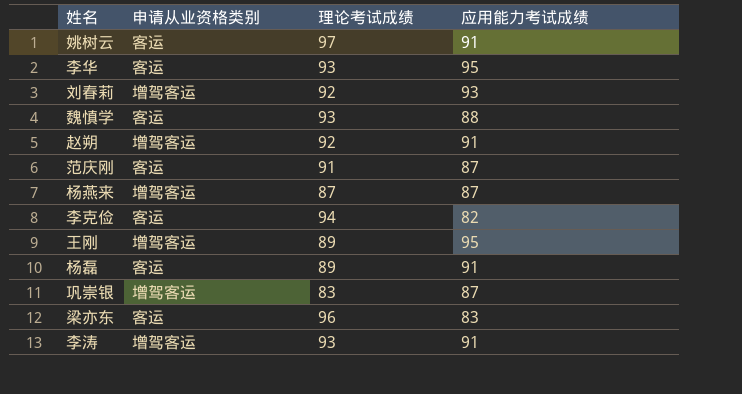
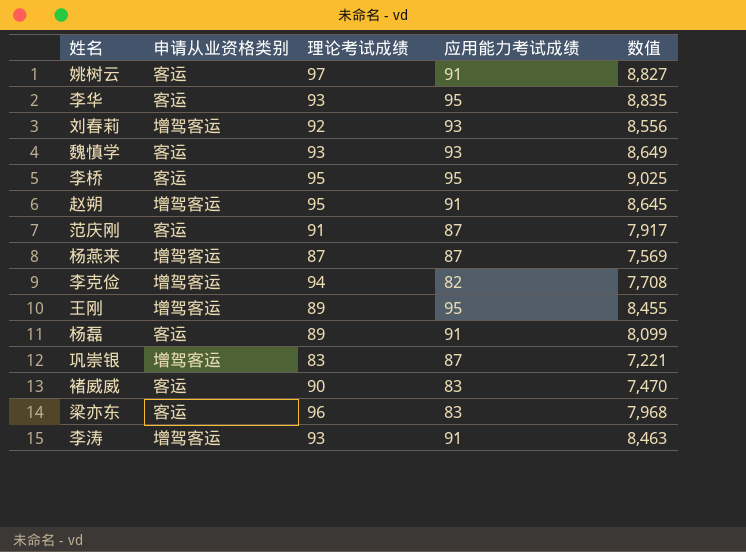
column 数值 | formula: none -> [理论考试成绩] * [应用能力考试成绩]
魏慎学 | 应用能力考试成绩: 88 -> 93
row 李桥: none -> 客运 | 95 | 95 | 9,025
赵朔 | 理论考试成绩: 92 -> 95
李克俭 | 申请从业资格类别: 客运 -> 增驾客运
row 褚威威: none -> 客运 | 90 | 83 | 7,470

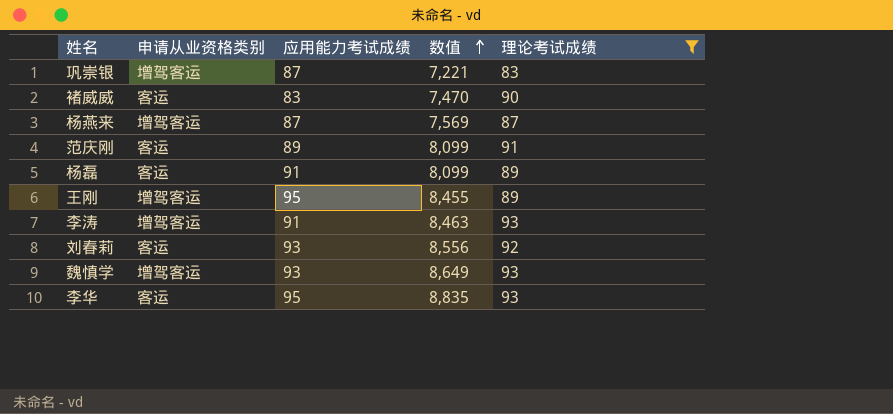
filter: none -> 理论考试成绩 <= 93
row order: none -> 数值 ascending
column 理论考试成绩 | position: 3 -> 5
范庆刚 | 应用能力考试成绩: 87 -> 89
范庆刚 | 数值: 7,917 -> 8,099
刘春莉 | 申请从业资格类别: 增驾客运 -> 客运
魏慎学 | 申请从业资格类别: 客运 -> 增驾客运

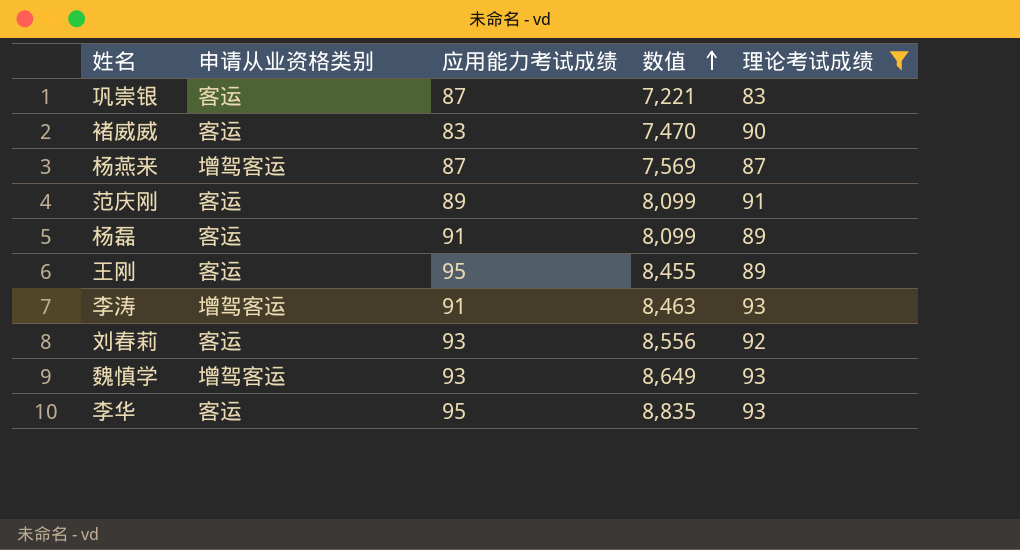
巩崇银 | 申请从业资格类别: 增驾客运 -> 客运
王刚 | 申请从业资格类别: 增驾客运 -> 客运

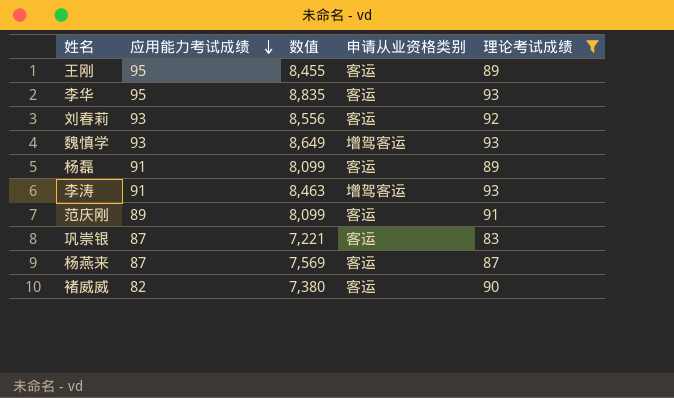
row order: 数值 ascending -> 应用能力考试成绩 descending
column 申请从业资格类别 | position: 2 -> 4
杨燕来 | 申请从业资格类别: 增驾客运 -> 客运
褚威威 | 应用能力考试成绩: 83 -> 82
褚威威 | 数值: 7,470 -> 7,380

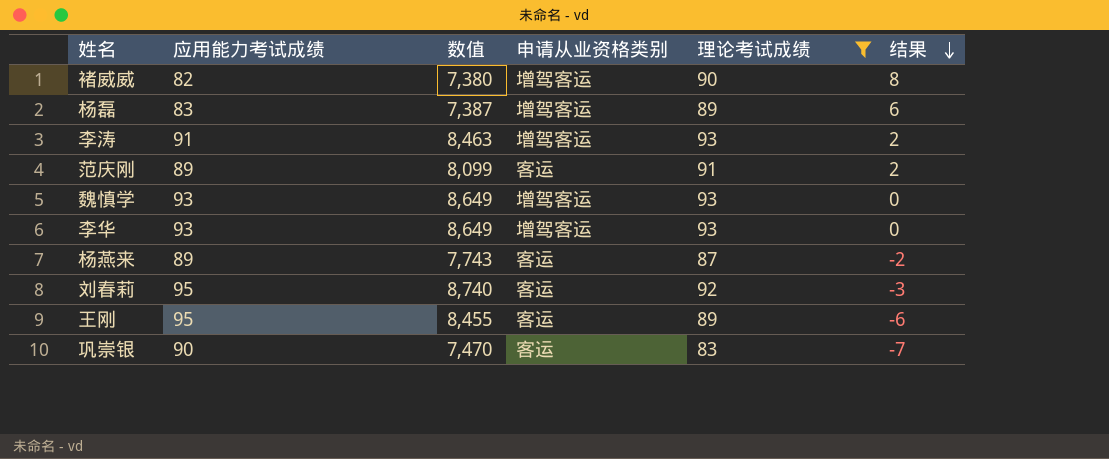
row order: 应用能力考试成绩 descending -> 结果 descending
column 结果 | formula: none -> [理论考试成绩] - [应用能力考试成绩]
褚威威 | 申请从业资格类别: 客运 -> 增驾客运
杨磊 | 应用能力考试成绩: 91 -> 83
杨磊 | 数值: 8,099 -> 7,387
杨磊 | 申请从业资格类别: 客运 -> 增驾客运
李华 | 应用能力考试成绩: 95 -> 93
李华 | 数值: 8,835 -> 8,649
李华 | 申请从业资格类别: 客运 -> 增驾客运
杨燕来 | 应用能力考试成绩: 87 -> 89
杨燕来 | 数值: 7,569 -> 7,743
刘春莉 | 应用能力考试成绩: 93 -> 95
刘春莉 | 数值: 8,556 -> 8,740
巩崇银 | 应用能力考试成绩: 87 -> 90
巩崇银 | 数值: 7,221 -> 7,470

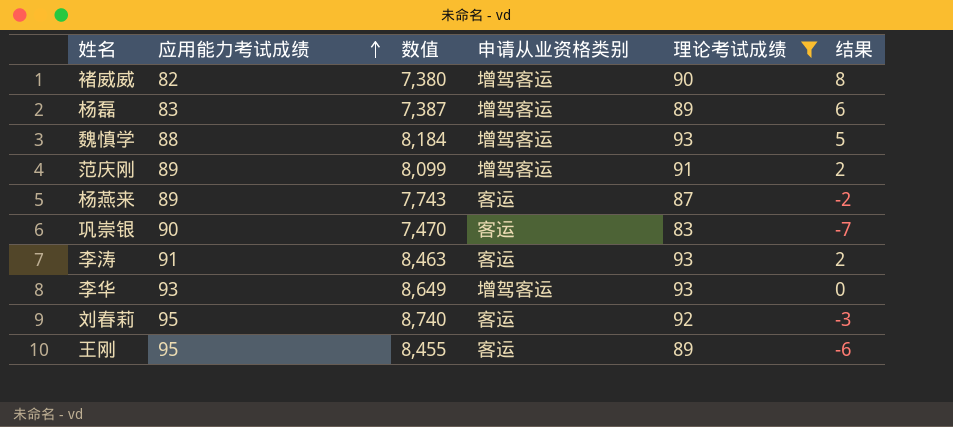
row order: 结果 descending -> 应用能力考试成绩 ascending
魏慎学 | 应用能力考试成绩: 93 -> 88
魏慎学 | 数值: 8,649 -> 8,184
魏慎学 | 结果: 0 -> 5
范庆刚 | 申请从业资格类别: 客运 -> 增驾客运
李涛 | 申请从业资格类别: 增驾客运 -> 客运

